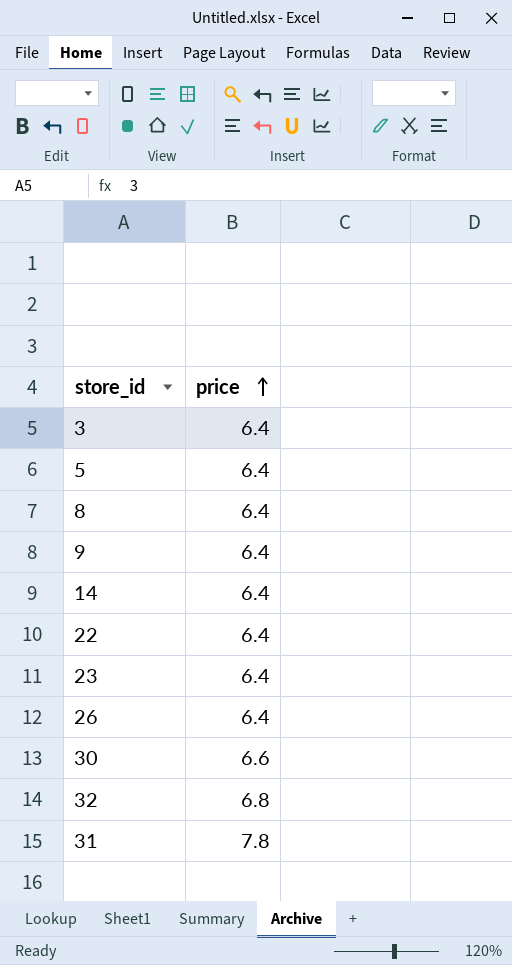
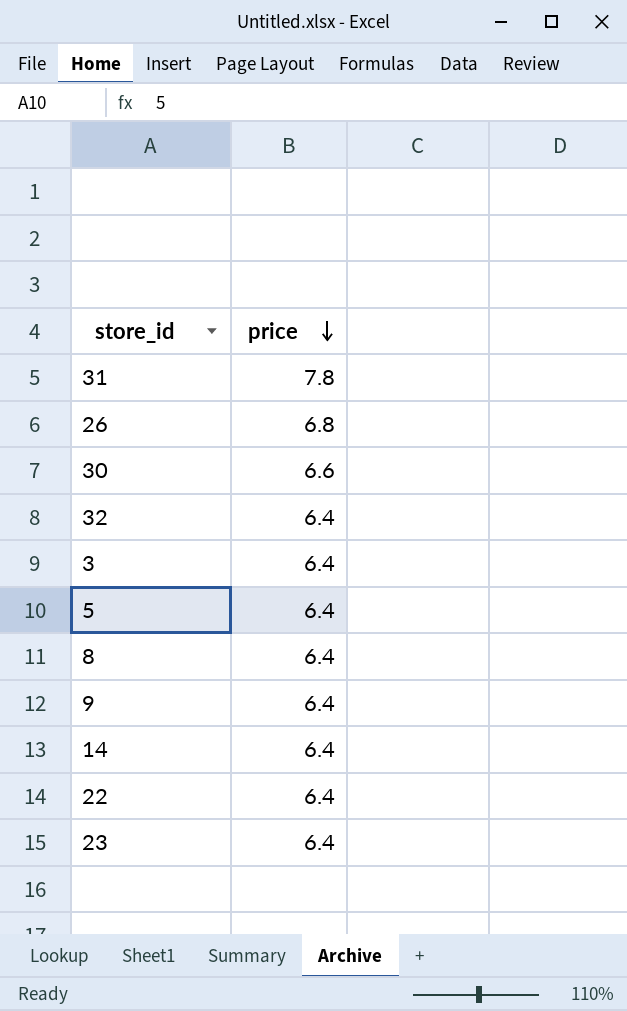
row order: price ascending -> price descending
26 | price: 6.4 -> 6.8
32 | price: 6.8 -> 6.4

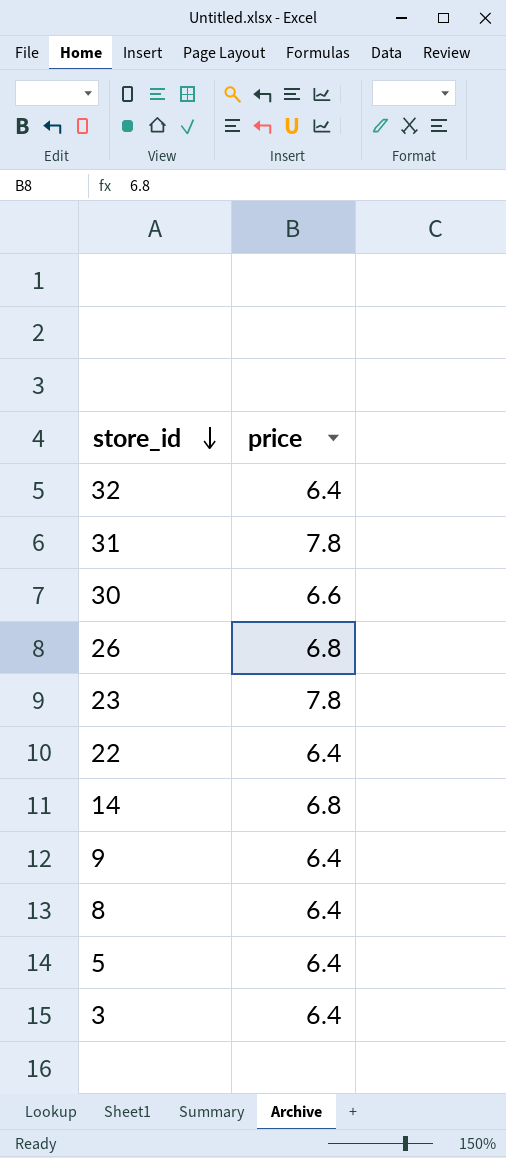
row order: price descending -> store_id descending
23 | price: 6.4 -> 7.8
14 | price: 6.4 -> 6.8

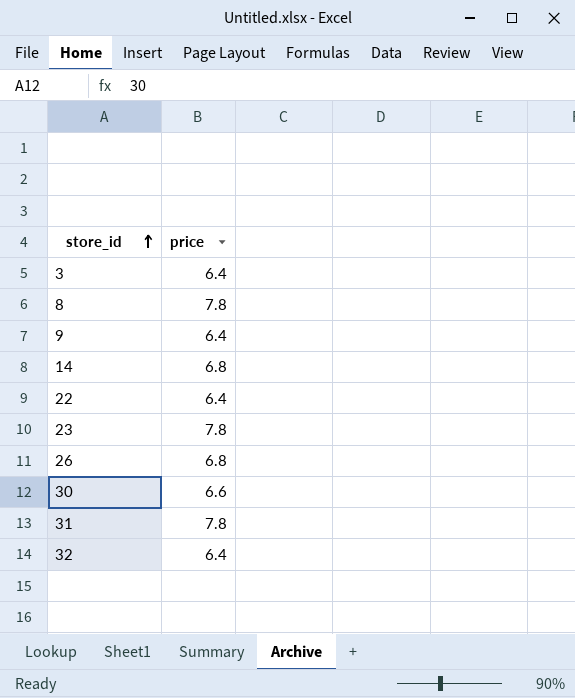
row order: store_id descending -> store_id ascending
row 5: 6.4 -> none
8 | price: 6.4 -> 7.8

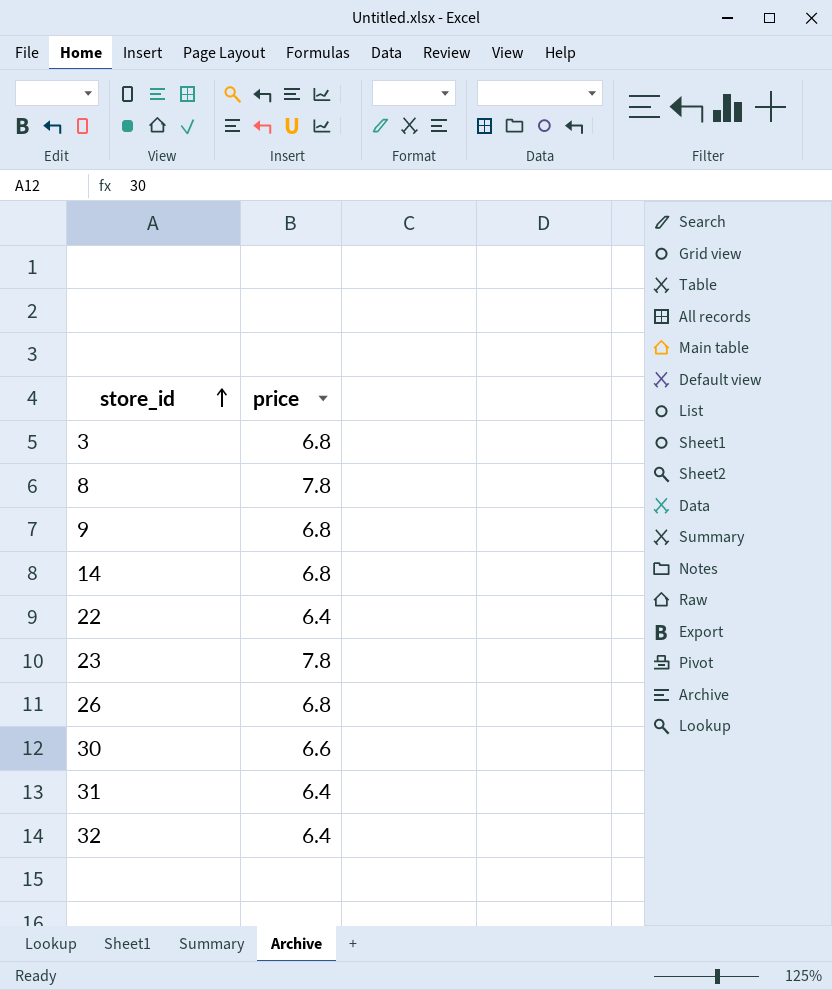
3 | price: 6.4 -> 6.8
9 | price: 6.4 -> 6.8
31 | price: 7.8 -> 6.4

